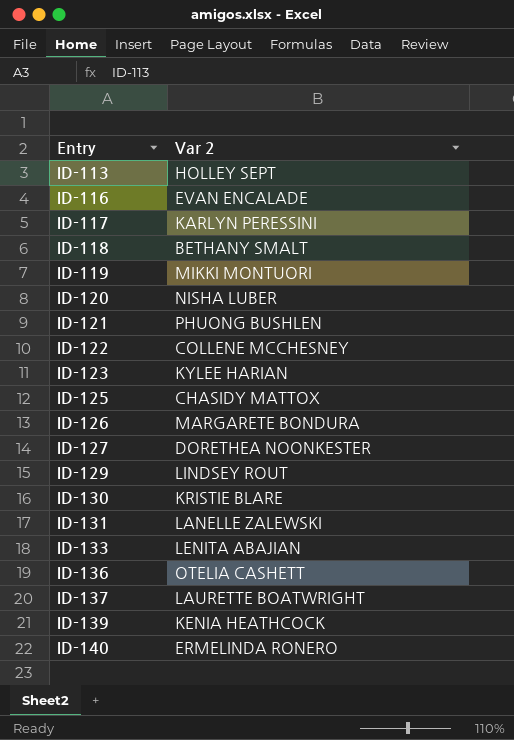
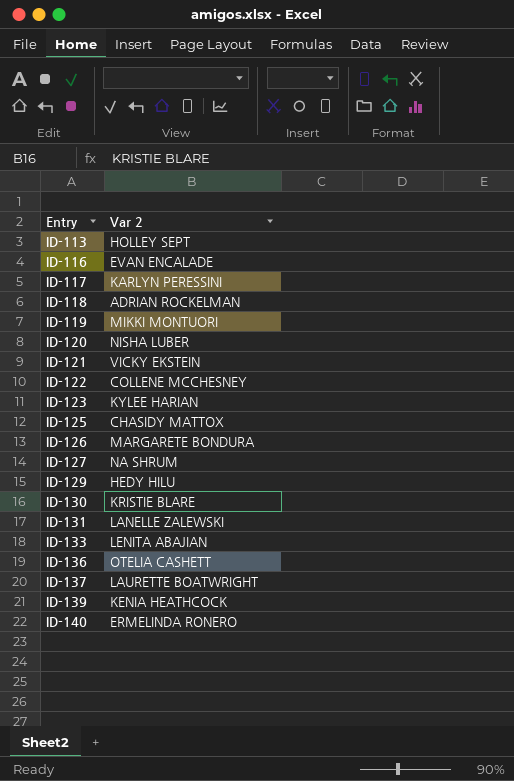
ID-118 | Var 2: BETHANY SMALT -> ADRIAN ROCKELMAN
ID-121 | Var 2: PHUONG BUSHLEN -> VICKY EKSTEIN
ID-127 | Var 2: DORETHEA NOONKESTER -> NA SHRUM
ID-129 | Var 2: LINDSEY ROUT -> HEDY HILU

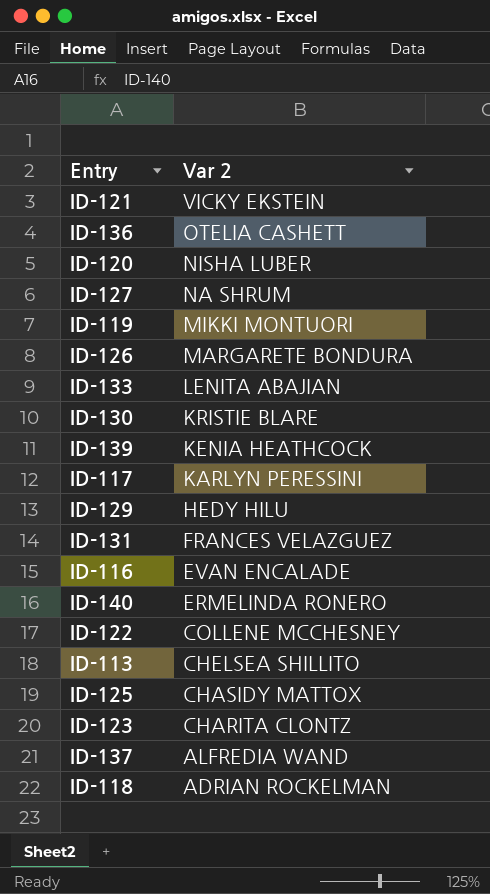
row order: Entry ascending -> Var 2 descending
ID-131 | Var 2: LANELLE ZALEWSKI -> FRANCES VELAZGUEZ
ID-113 | Var 2: HOLLEY SEPT -> CHELSEA SHILLITO
ID-123 | Var 2: KYLEE HARIAN -> CHARITA CLONTZ
ID-137 | Var 2: LAURETTE BOATWRIGHT -> ALFREDIA WAND

